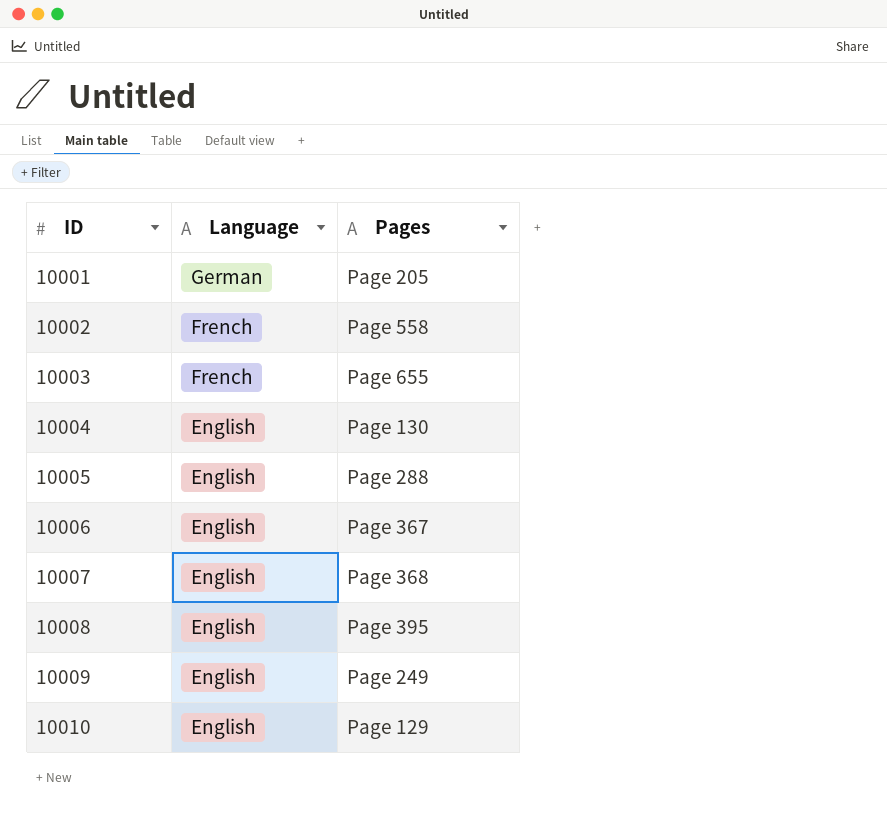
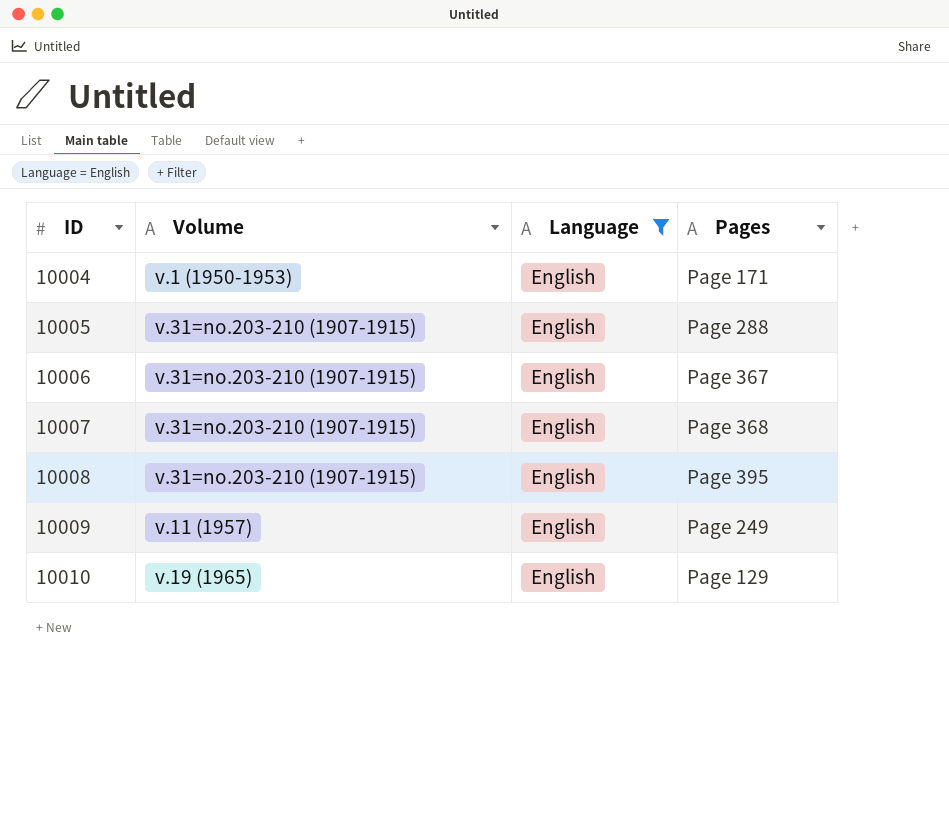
filter: none -> Language = English
column Volume | position: none -> 2
10004 | Pages: Page 130 -> Page 171

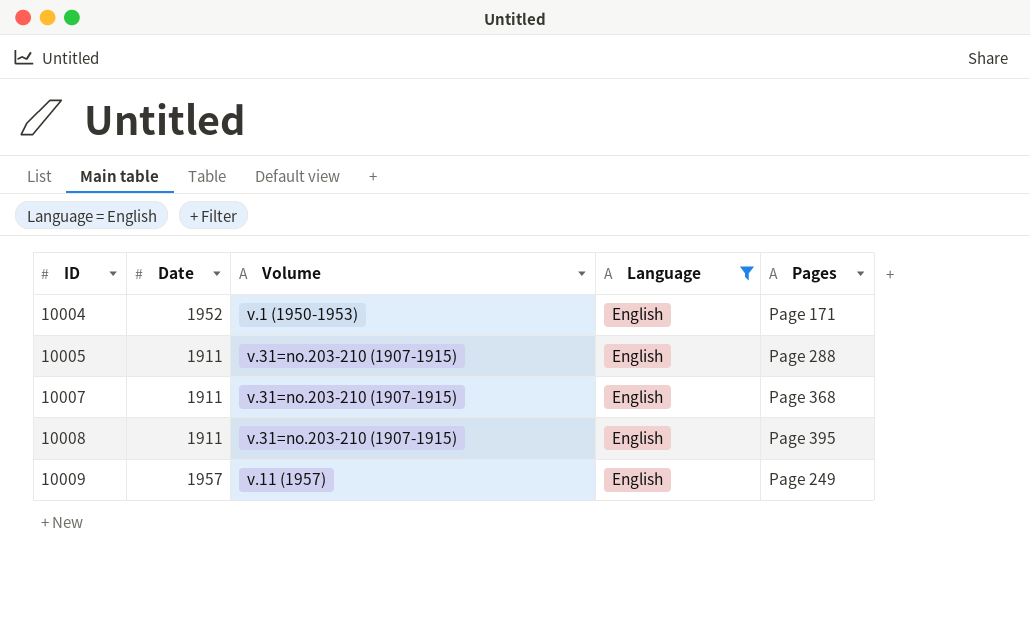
column Date | position: none -> 2
row 10006: v.31=no.203-210 (1907-1915) | English | Page 367 -> none
row 10010: v.19 (1965) | English | Page 129 -> none

